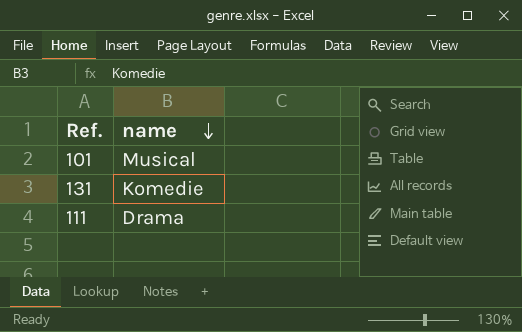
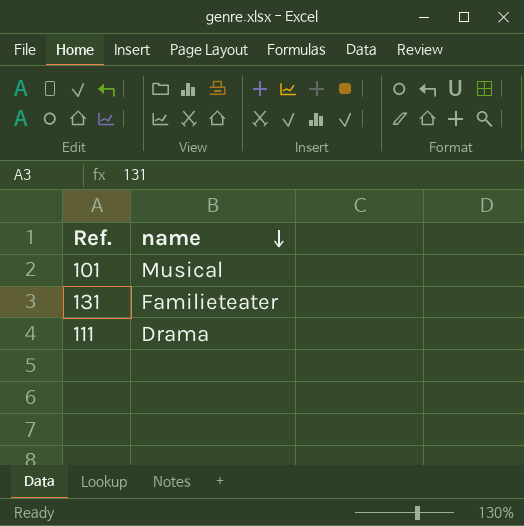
131 | name: Komedie -> Familieteater

